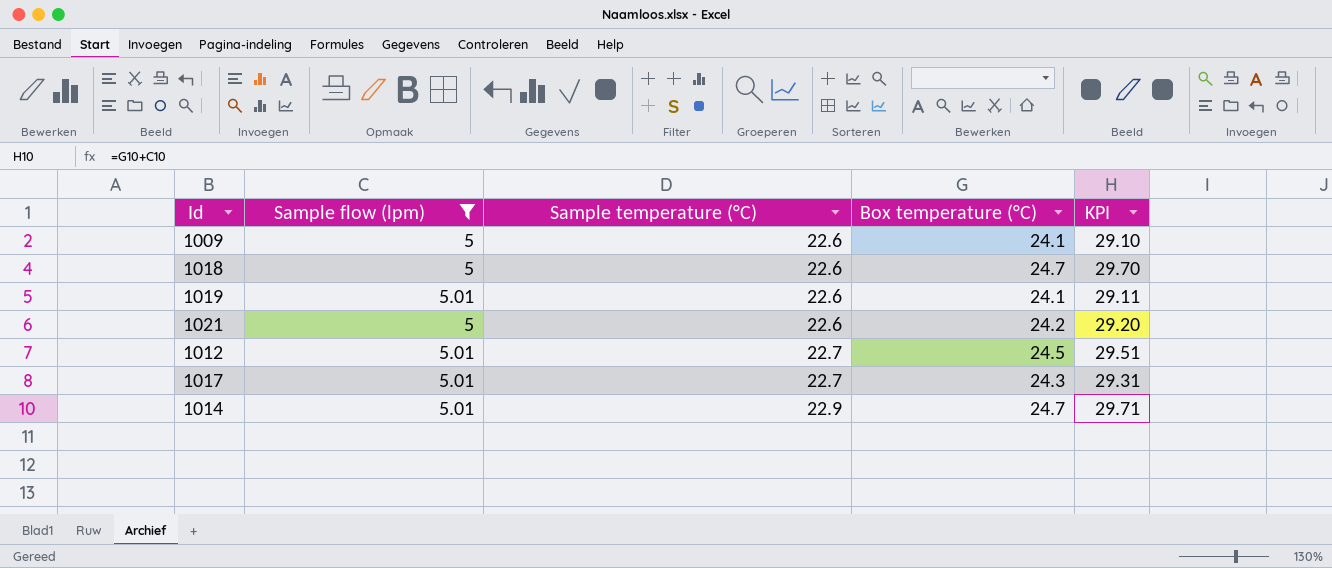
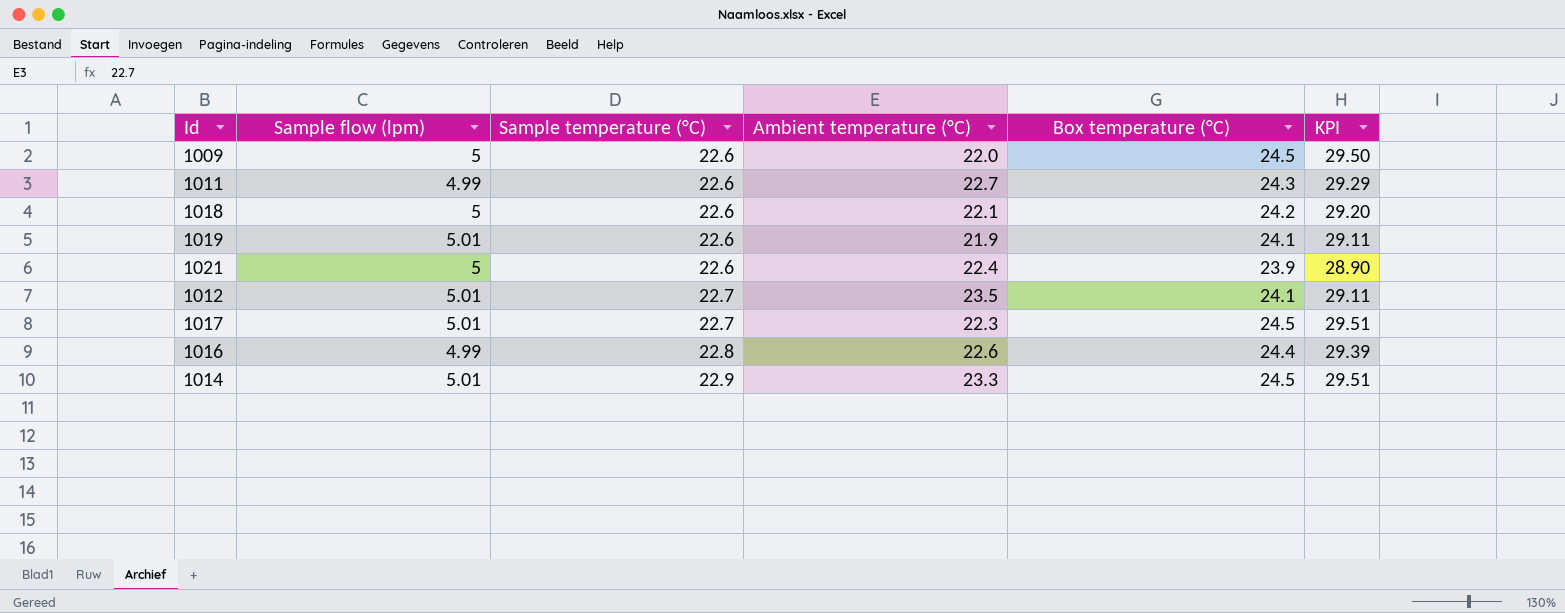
filter: Sample flow (lpm) != 4.99 -> none
column Ambient temperature (°C) | position: none -> 4
1009 | Box temperature (°C): 24.1 -> 24.5
1009 | KPI: 29.10 -> 29.50
1018 | Box temperature (°C): 24.7 -> 24.2
1018 | KPI: 29.70 -> 29.20
1021 | Box temperature (°C): 24.2 -> 23.9
1021 | KPI: 29.20 -> 28.90
1012 | Box temperature (°C): 24.5 -> 24.1
1012 | KPI: 29.51 -> 29.11
1017 | Box temperature (°C): 24.3 -> 24.5
1017 | KPI: 29.31 -> 29.51
1014 | Box temperature (°C): 24.7 -> 24.5
1014 | KPI: 29.71 -> 29.51

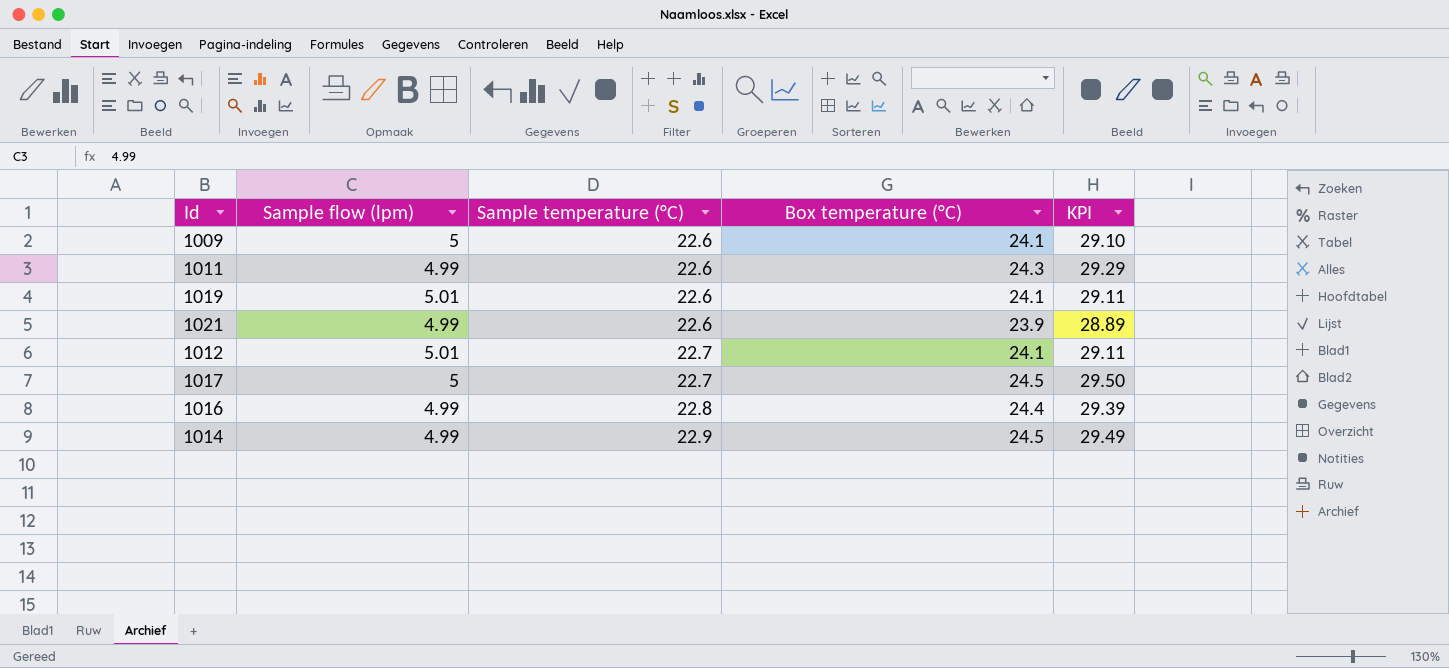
column Ambient temperature (°C) | position: 4 -> none
row 1018: 5 | 22.6 | 22.1 | 24.2 | 29.20 -> none
1009 | Box temperature (°C): 24.5 -> 24.1
1009 | KPI: 29.50 -> 29.10
1021 | Sample flow (lpm): 5 -> 4.99
1021 | KPI: 28.90 -> 28.89
1017 | Sample flow (lpm): 5.01 -> 5
1017 | KPI: 29.51 -> 29.50
1014 | Sample flow (lpm): 5.01 -> 4.99
1014 | KPI: 29.51 -> 29.49

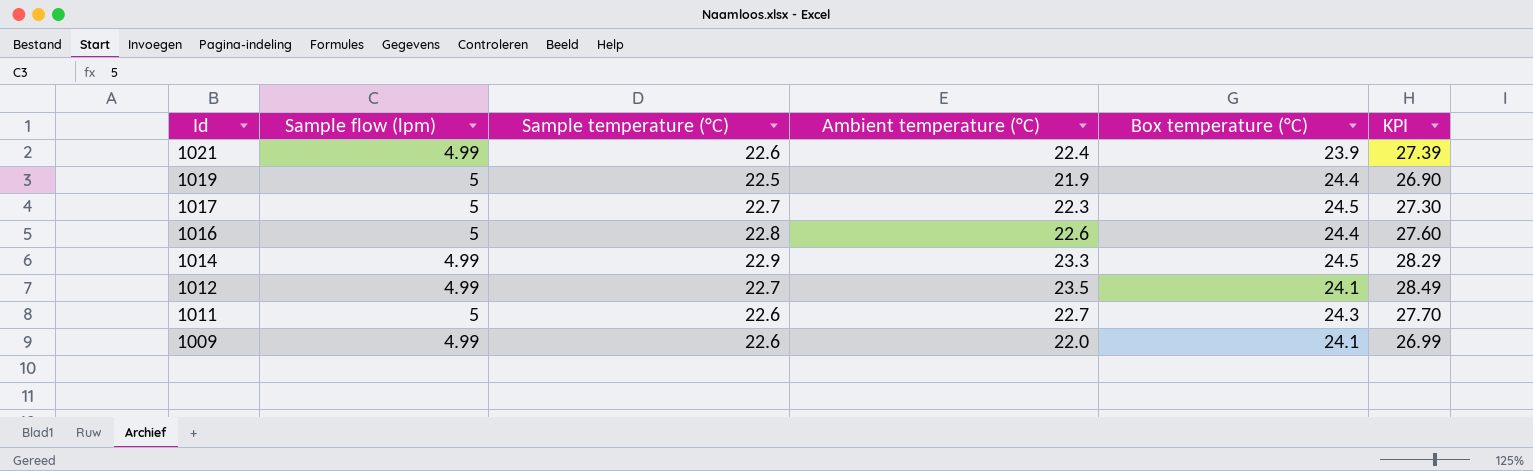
row order: Sample temperature (°C) ascending -> Id descending
column Ambient temperature (°C) | position: none -> 4
column KPI | formula: [Sample flow (lpm)] + [Box temperature (°C)] -> [Sample flow (lpm)] + [Ambient temperature (°C)]
1019 | Sample flow (lpm): 5.01 -> 5
1019 | Sample temperature (°C): 22.6 -> 22.5
1019 | Box temperature (°C): 24.1 -> 24.4
1016 | Sample flow (lpm): 4.99 -> 5
1012 | Sample flow (lpm): 5.01 -> 4.99
1011 | Sample flow (lpm): 4.99 -> 5
1009 | Sample flow (lpm): 5 -> 4.99

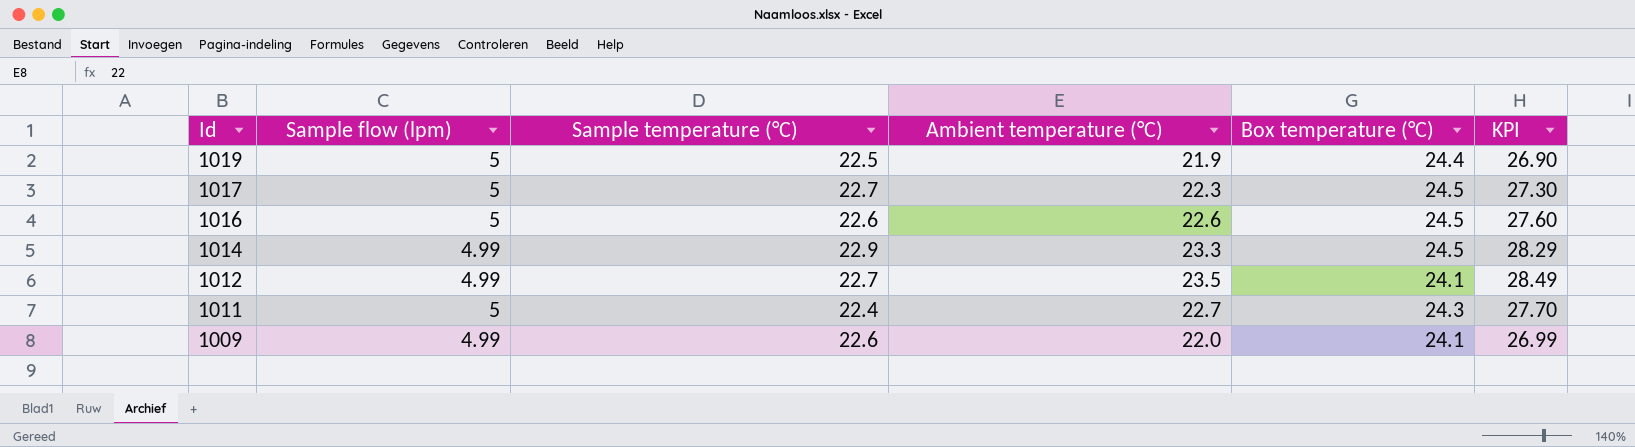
row 1021: 4.99 | 22.6 | 22.4 | 23.9 | 27.39 -> none
1016 | Sample temperature (°C): 22.8 -> 22.6
1016 | Box temperature (°C): 24.4 -> 24.5
1011 | Sample temperature (°C): 22.6 -> 22.4

